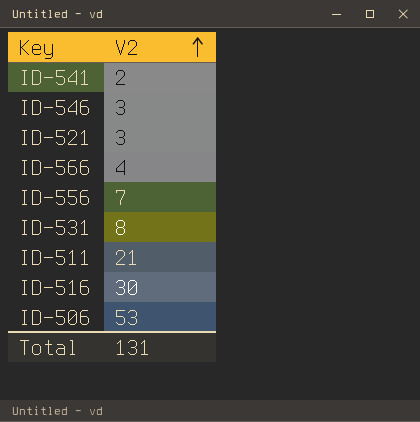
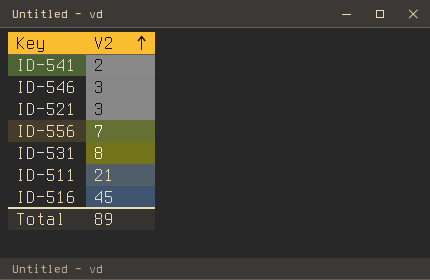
row ID-566: 4 -> none
row ID-506: 53 -> none
ID-516 | V2: 30 -> 45
Total | V2: 131 -> 89

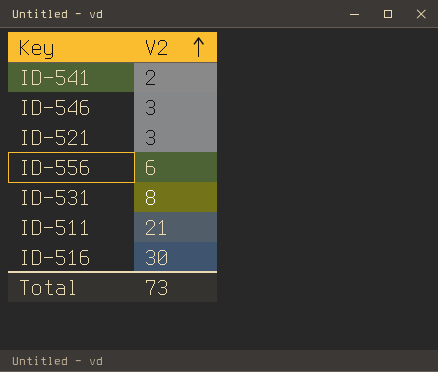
ID-556 | V2: 7 -> 6
ID-516 | V2: 45 -> 30
Total | V2: 89 -> 73

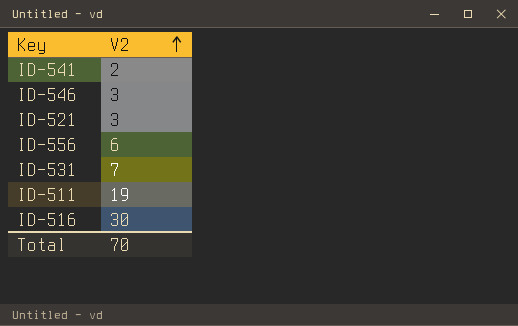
ID-531 | V2: 8 -> 7
ID-511 | V2: 21 -> 19
Total | V2: 73 -> 70

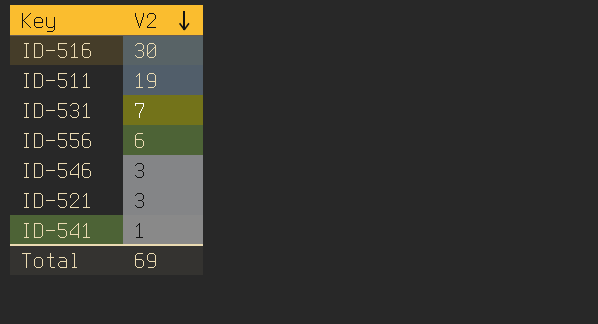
row order: V2 ascending -> V2 descending
ID-541 | V2: 2 -> 1
Total | V2: 70 -> 69

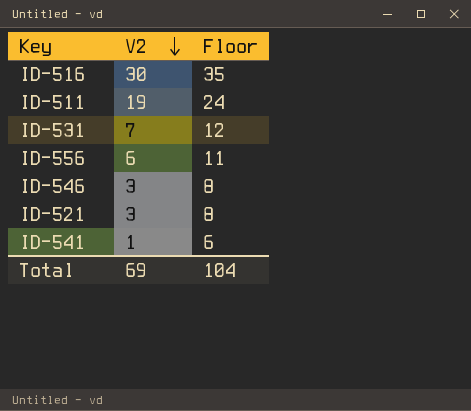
column Floor | formula: none -> [V2] + 5

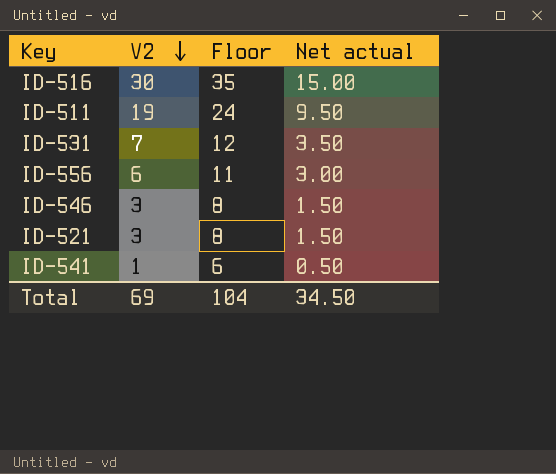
column Net actual | formula: none -> [V2] * 0.5

